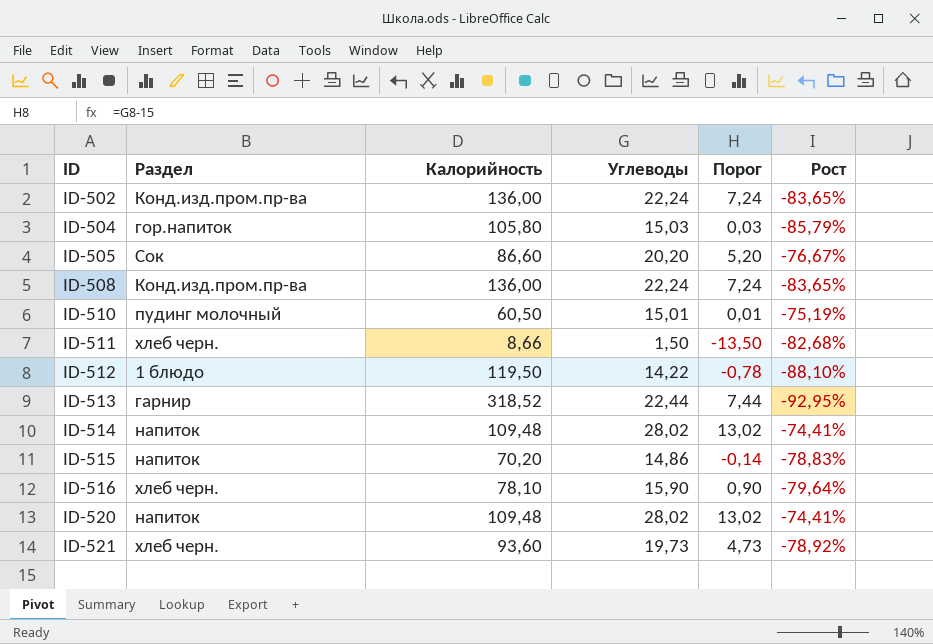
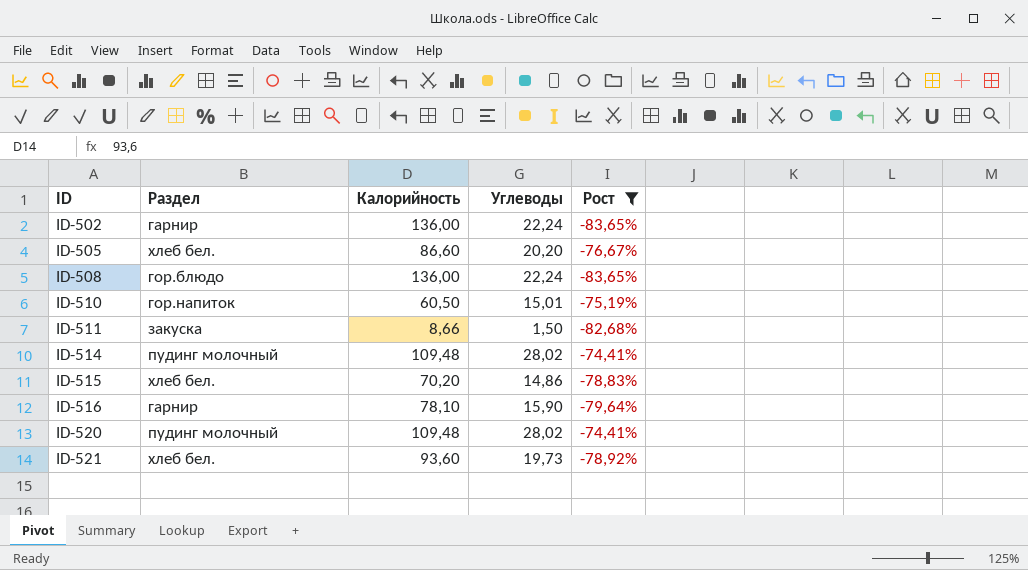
filter: none -> Рост >= -83,65%
column Порог | formula: [Углеводы] - 15 -> none
ID-502 | Раздел: Конд.изд.пром.пр-ва -> гарнир
ID-505 | Раздел: Сок -> хлеб бел.
ID-508 | Раздел: Конд.изд.пром.пр-ва -> гор.блюдо
ID-510 | Раздел: пудинг молочный -> гор.напиток
ID-511 | Раздел: хлеб черн. -> закуска
ID-514 | Раздел: напиток -> пудинг молочный
ID-515 | Раздел: напиток -> хлеб бел.
ID-516 | Раздел: хлеб черн. -> гарнир
ID-520 | Раздел: напиток -> пудинг молочный
ID-521 | Раздел: хлеб черн. -> хлеб бел.

